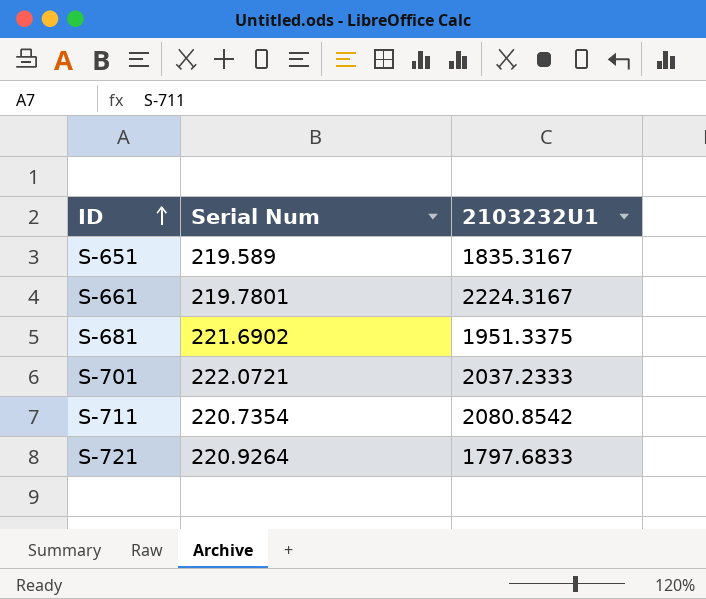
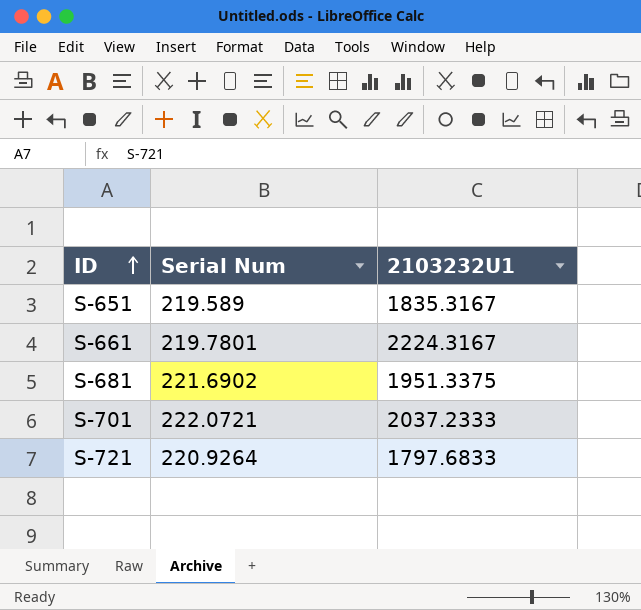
row S-711: 220.7354 | 2080.8542 -> none

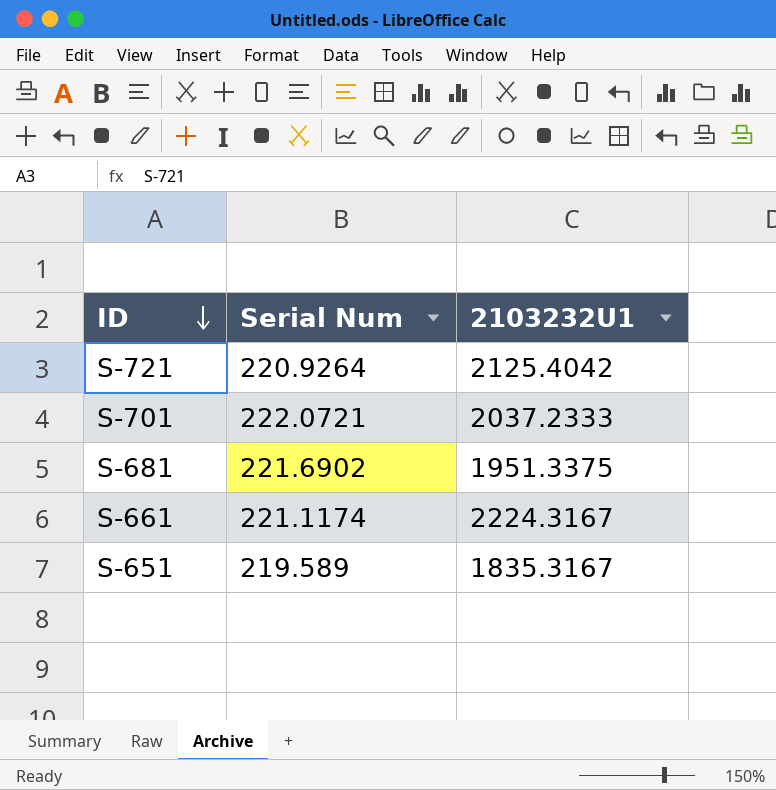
row order: ID ascending -> ID descending
S-721 | 2103232U1: 1797.6833 -> 2125.4042
S-661 | Serial Num: 219.7801 -> 221.1174

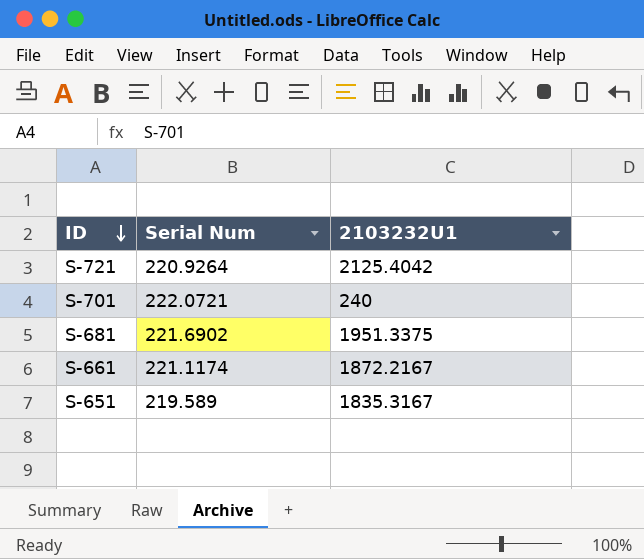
S-701 | 2103232U1: 2037.2333 -> 240
S-661 | 2103232U1: 2224.3167 -> 1872.2167

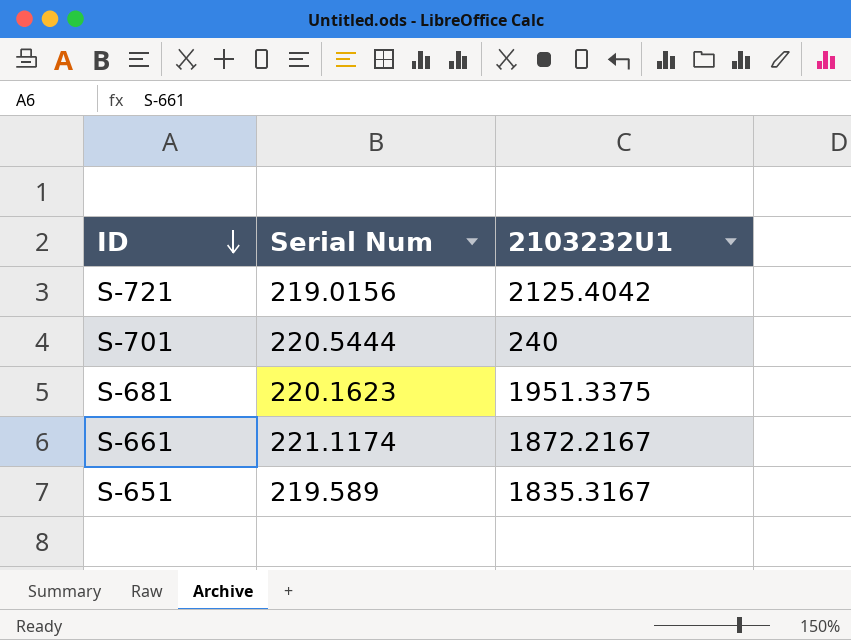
S-721 | Serial Num: 220.9264 -> 219.0156
S-701 | Serial Num: 222.0721 -> 220.5444
S-681 | Serial Num: 221.6902 -> 220.1623

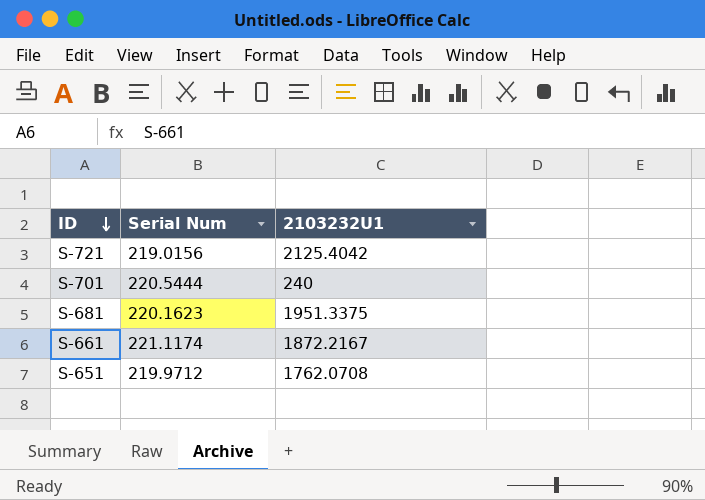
S-651 | Serial Num: 219.589 -> 219.9712
S-651 | 2103232U1: 1835.3167 -> 1762.0708

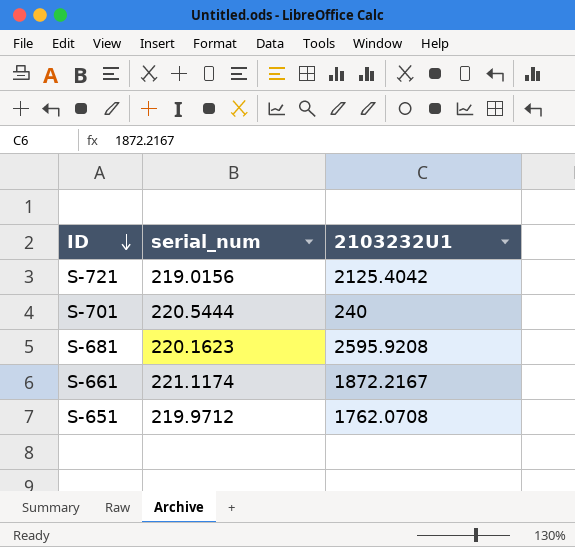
column name: Serial Num -> serial_num
S-681 | 2103232U1: 1951.3375 -> 2595.9208

